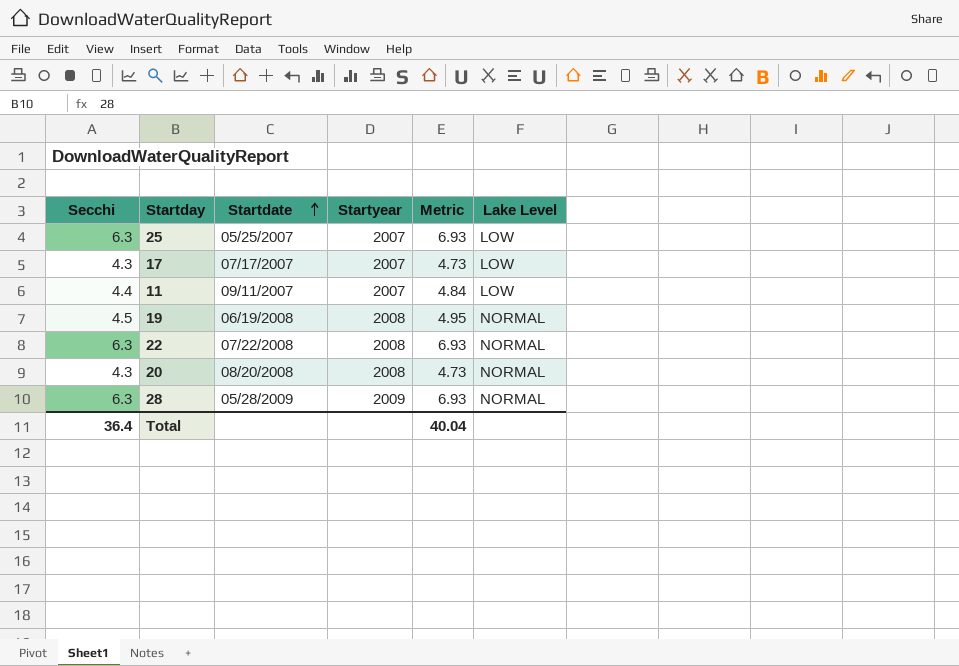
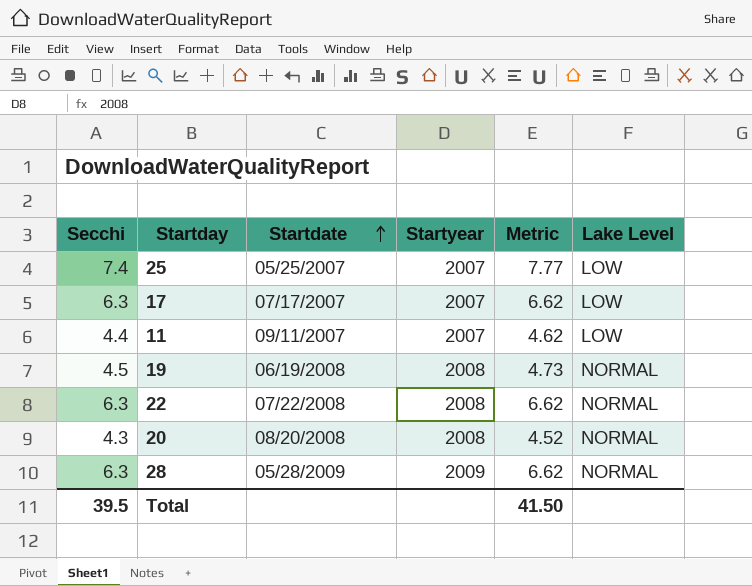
column Metric | formula: [Secchi] * 1.1 -> [Secchi] * 1.05
25 | Secchi: 6.3 -> 7.4
17 | Secchi: 4.3 -> 6.3
Total | Secchi: 36.4 -> 39.5
Total | Metric: 40.04 -> 41.50

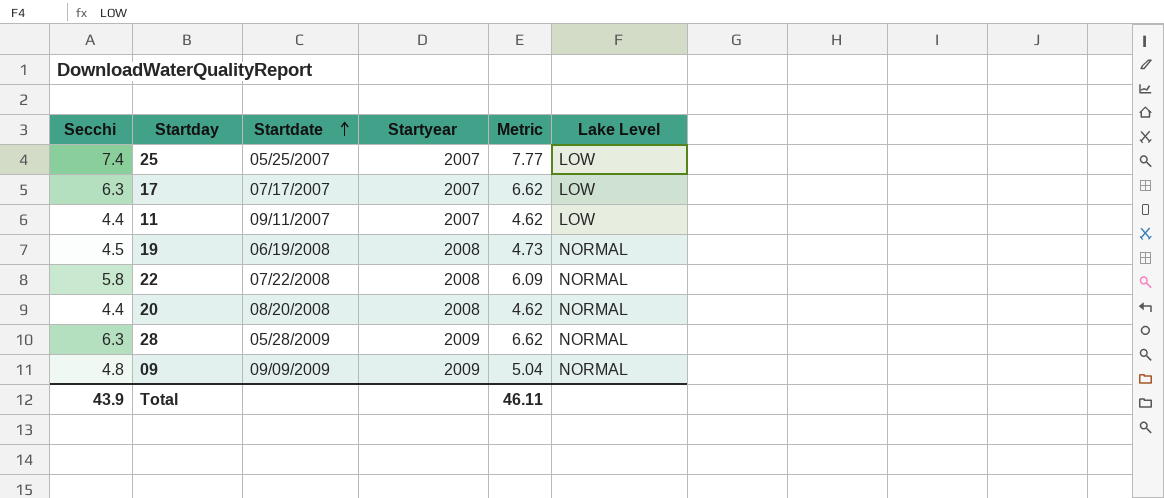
22 | Secchi: 6.3 -> 5.8
22 | Metric: 6.62 -> 6.09
20 | Secchi: 4.3 -> 4.4
20 | Metric: 4.52 -> 4.62
row 09: none -> 4.8 | 09/09/2009 | 2009 | 5.04 | NORMAL
Total | Secchi: 39.5 -> 43.9
Total | Metric: 41.50 -> 46.11

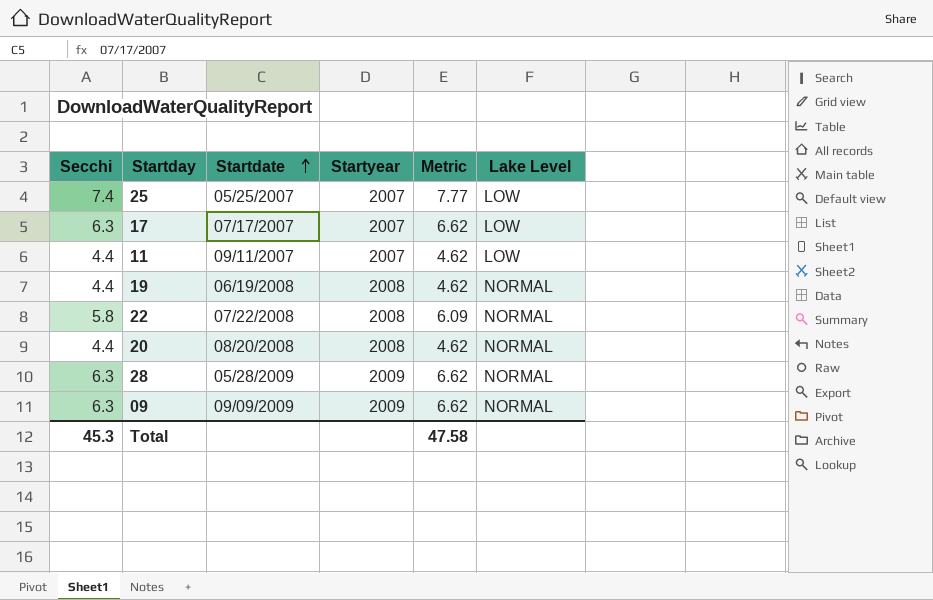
19 | Secchi: 4.5 -> 4.4
19 | Metric: 4.73 -> 4.62
09 | Secchi: 4.8 -> 6.3
09 | Metric: 5.04 -> 6.62
Total | Secchi: 43.9 -> 45.3
Total | Metric: 46.11 -> 47.58

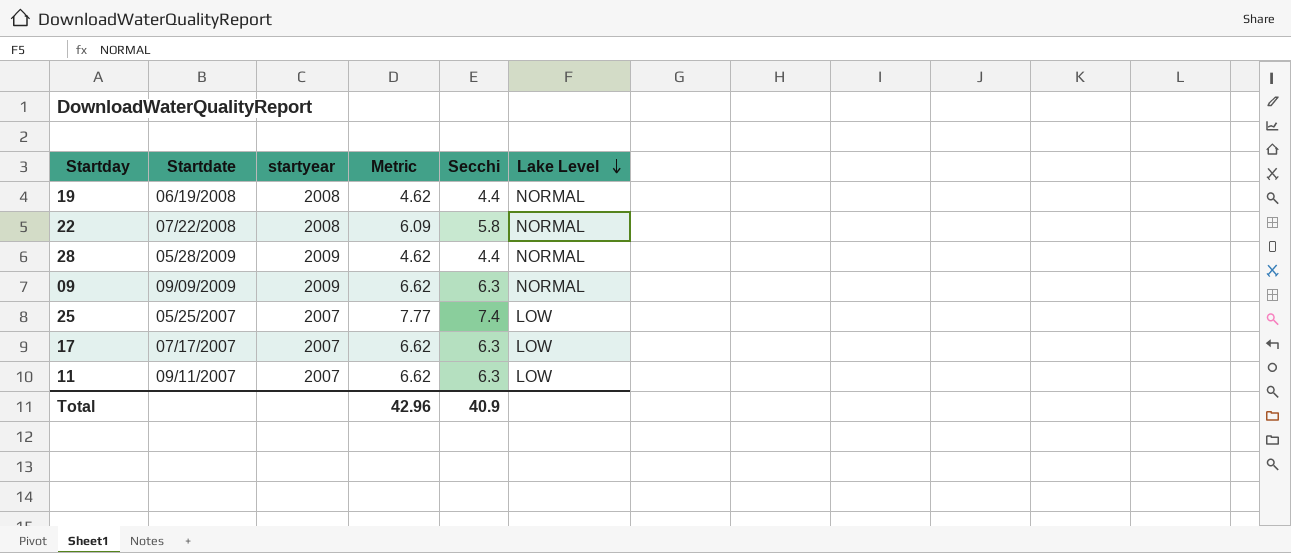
row order: Startdate ascending -> Lake Level descending
column name: Startyear -> startyear
column Secchi | position: 1 -> 5
row 20: 4.4 | 08/20/2008 | 2008 | 4.62 | NORMAL -> none
28 | Metric: 6.62 -> 4.62
28 | Secchi: 6.3 -> 4.4
11 | Metric: 4.62 -> 6.62
11 | Secchi: 4.4 -> 6.3
Total | Metric: 47.58 -> 42.96
Total | Secchi: 45.3 -> 40.9

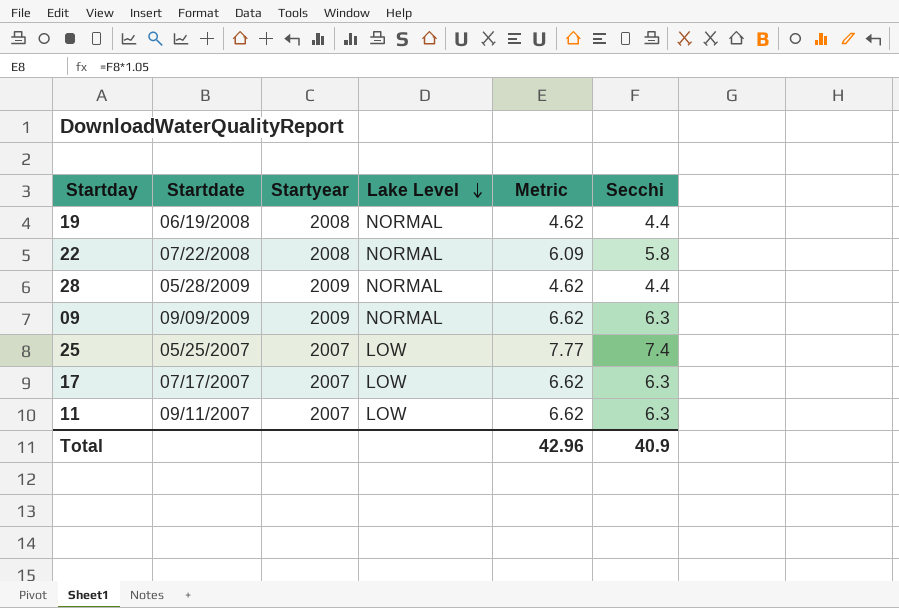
column name: startyear -> Startyear
column Lake Level | position: 6 -> 4

